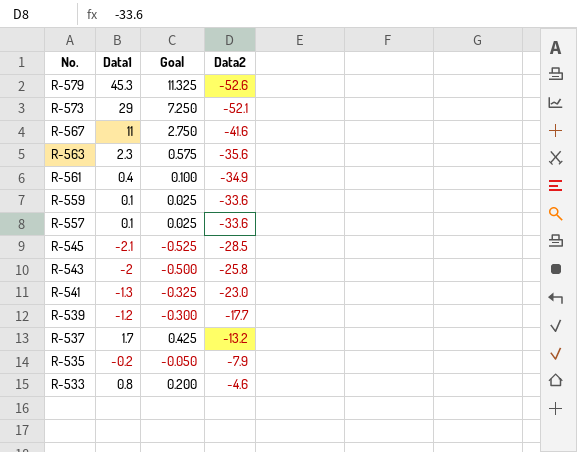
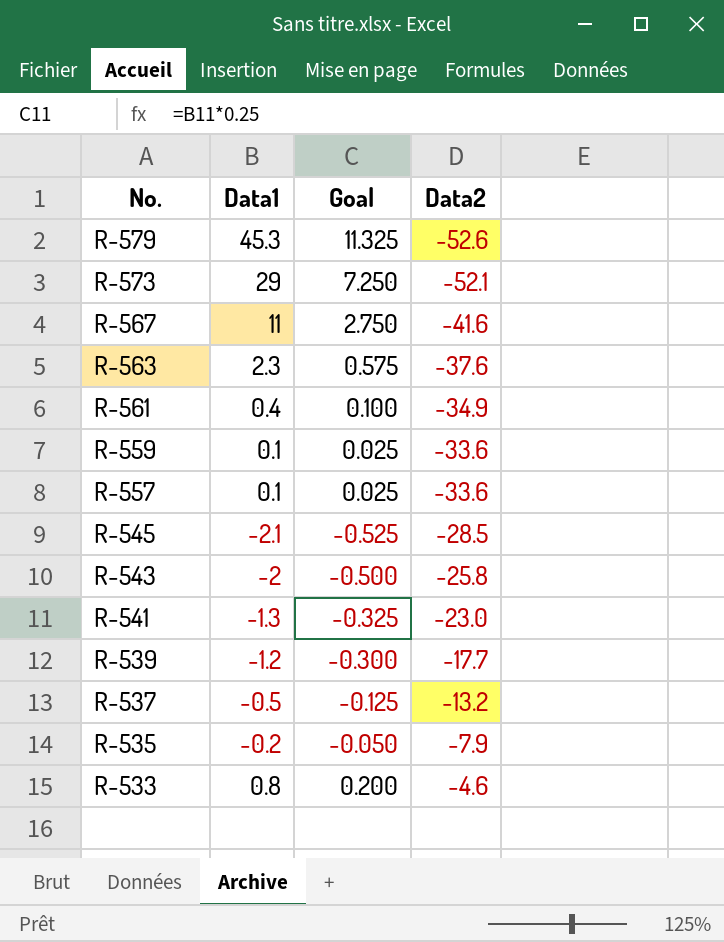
R-563 | Data2: -35.6 -> -37.6
R-537 | Data1: 1.7 -> -0.5
R-537 | Goal: 0.425 -> -0.125

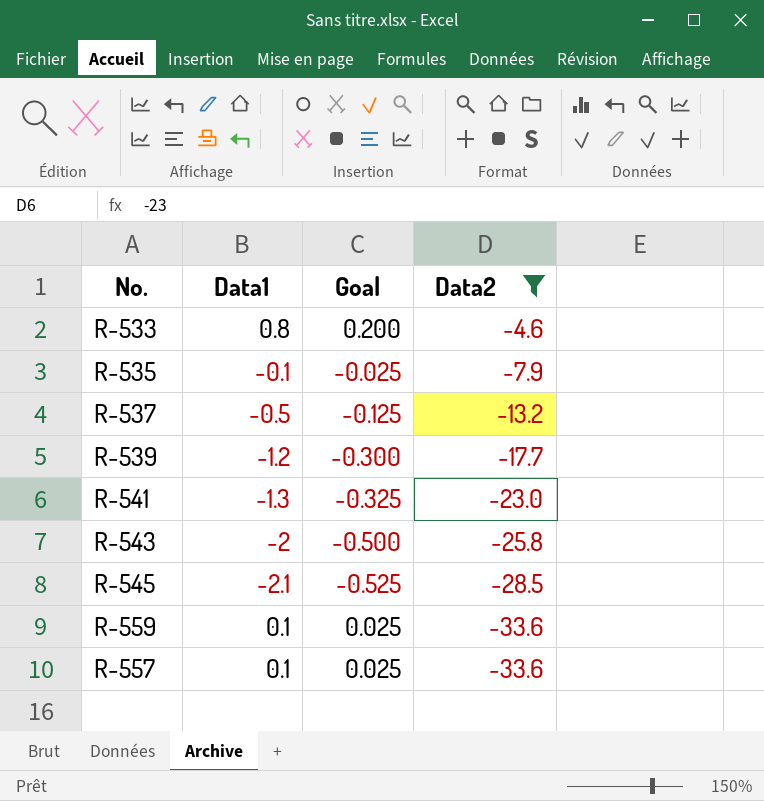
filter: none -> Data2 >= -33.6
row order: No. descending -> Data2 descending
R-535 | Data1: -0.2 -> -0.1
R-535 | Goal: -0.050 -> -0.025

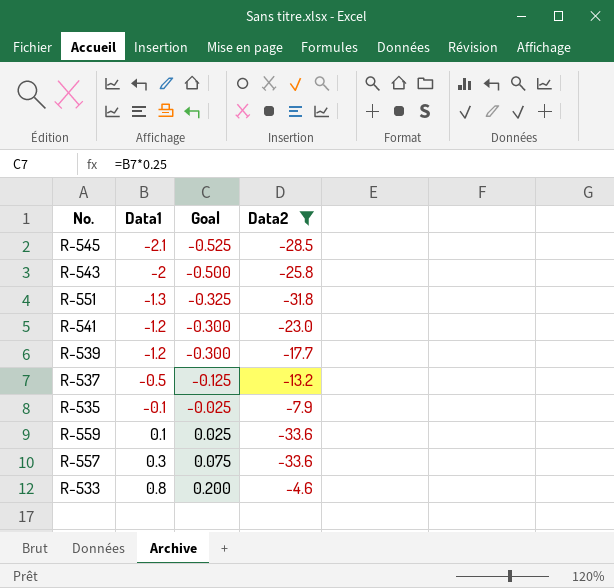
row order: Data2 descending -> Data1 ascending
row R-551: none -> -1.3 | -0.325 | -31.8
R-541 | Data1: -1.3 -> -1.2
R-541 | Goal: -0.325 -> -0.300
R-557 | Data1: 0.1 -> 0.3
R-557 | Goal: 0.025 -> 0.075

